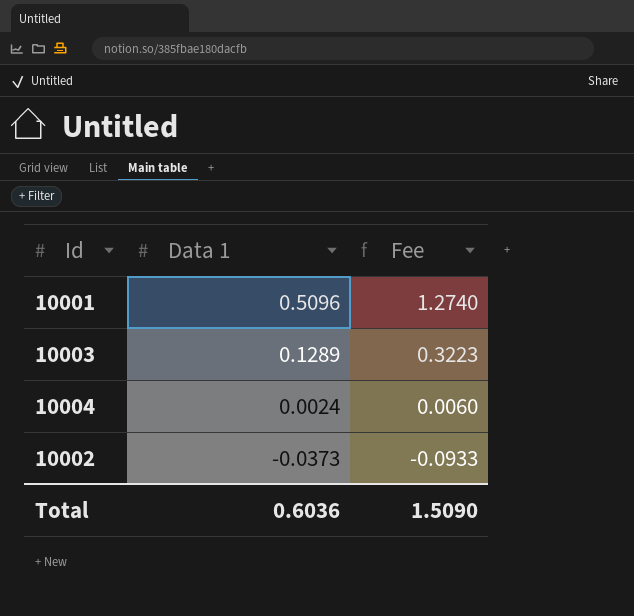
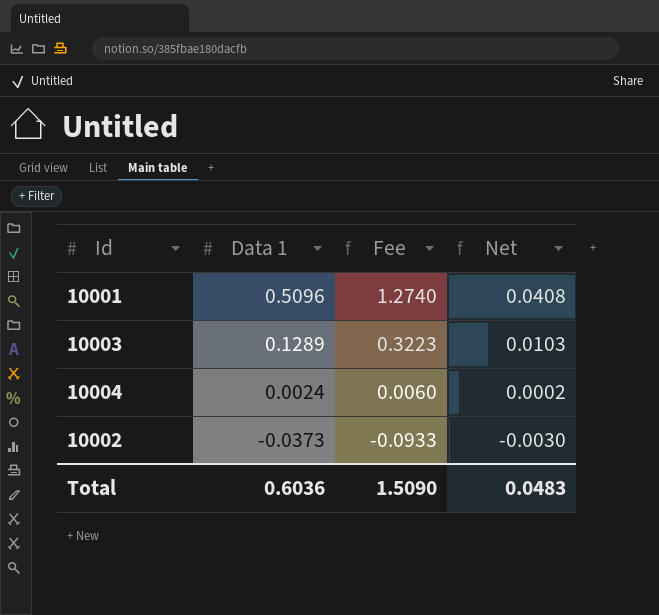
column Net | formula: none -> [Data 1] * 0.08

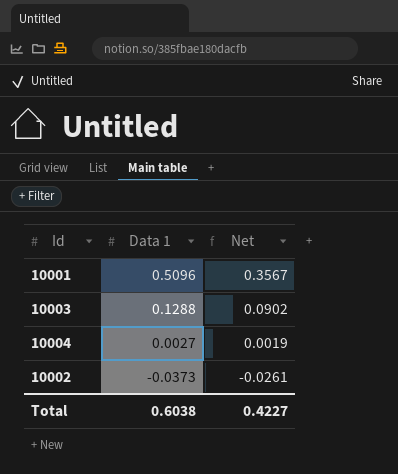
column Fee | formula: [Data 1] * 2.5 -> none
column Net | formula: [Data 1] * 0.08 -> [Data 1] * 0.7
10003 | Data 1: 0.1289 -> 0.1288
10004 | Data 1: 0.0024 -> 0.0027
Total | Data 1: 0.6036 -> 0.6038
Total | Net: 0.0483 -> 0.4227

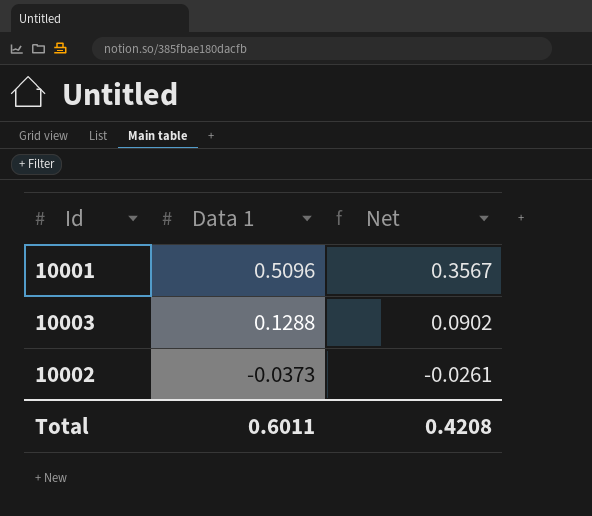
row 10004: 0.0027 | 0.0019 -> none
Total | Data 1: 0.6038 -> 0.6011
Total | Net: 0.4227 -> 0.4208

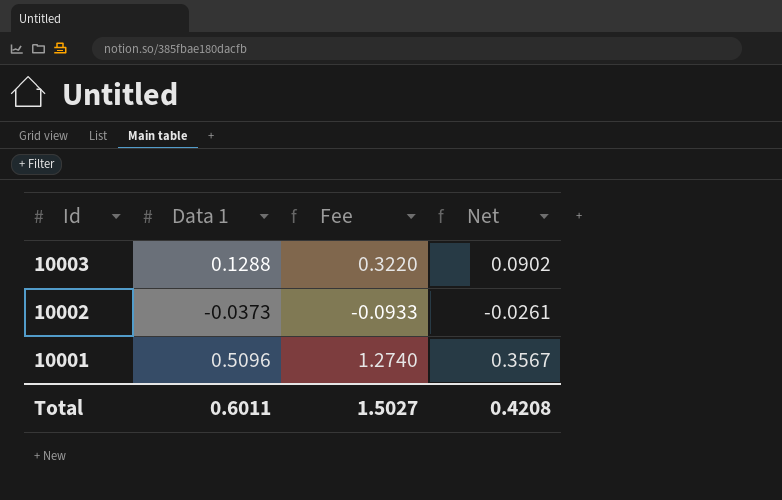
row order: Data 1 descending -> Id descending
column Fee | formula: none -> [Data 1] * 2.5

